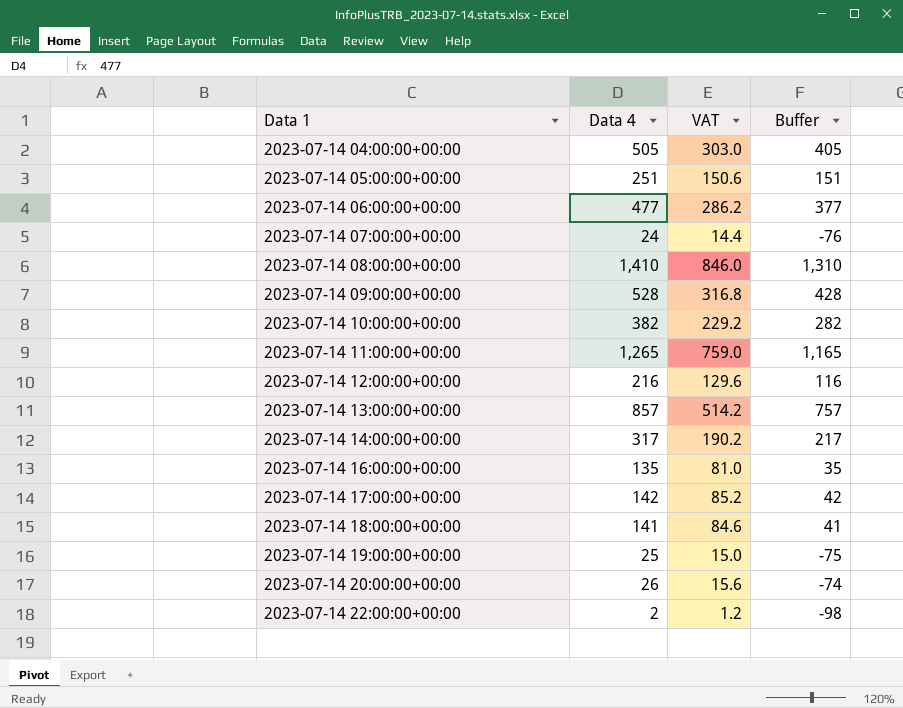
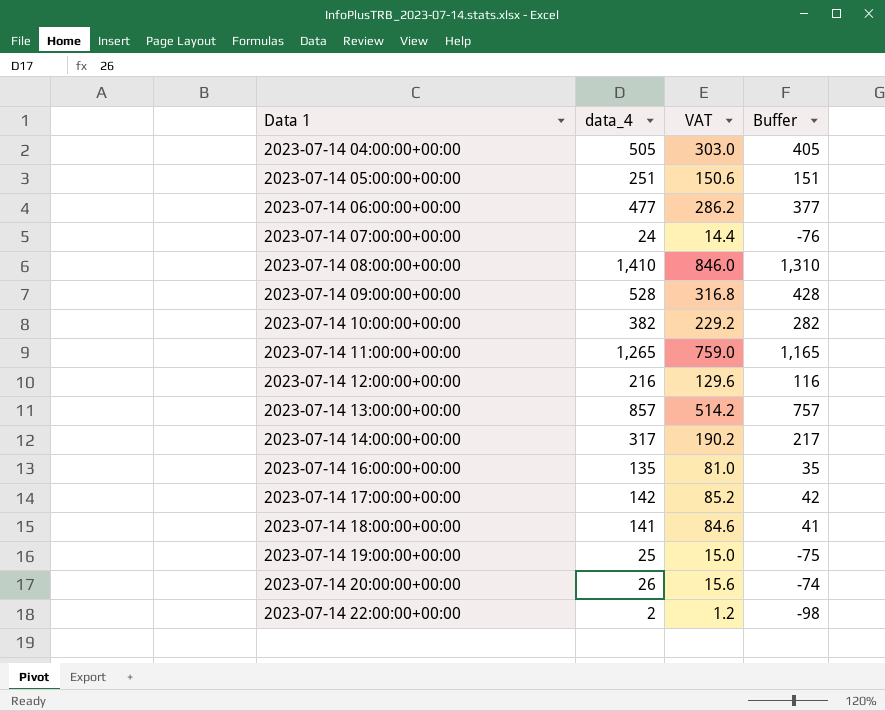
column name: Data 4 -> data_4

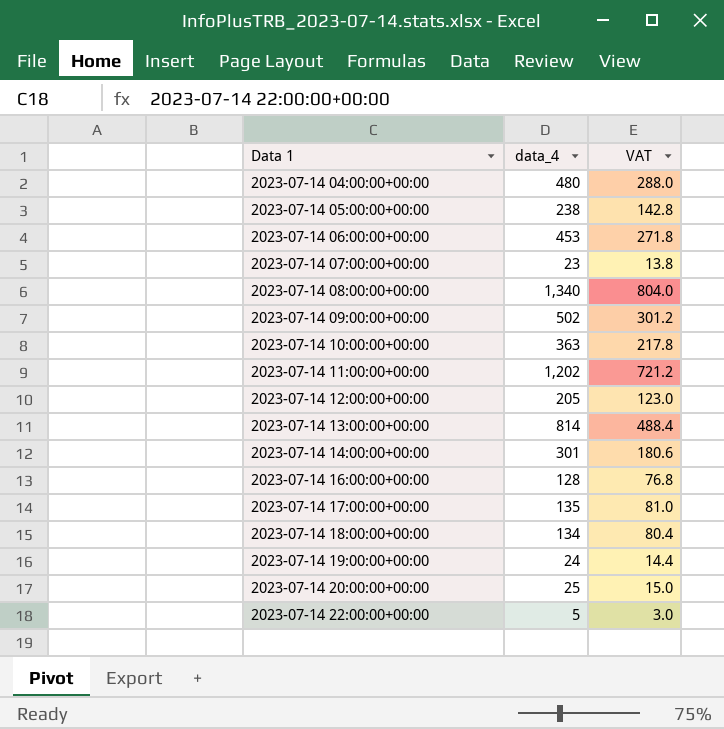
column Buffer | formula: [data_4] - 100 -> none
2023-07-14 04:00:00+00:00 | data_4: 505 -> 480
2023-07-14 04:00:00+00:00 | VAT: 303.0 -> 288.0
2023-07-14 05:00:00+00:00 | data_4: 251 -> 238
2023-07-14 05:00:00+00:00 | VAT: 150.6 -> 142.8
2023-07-14 06:00:00+00:00 | data_4: 477 -> 453
2023-07-14 06:00:00+00:00 | VAT: 286.2 -> 271.8
2023-07-14 07:00:00+00:00 | data_4: 24 -> 23
2023-07-14 07:00:00+00:00 | VAT: 14.4 -> 13.8
2023-07-14 08:00:00+00:00 | data_4: 1,410 -> 1,340
2023-07-14 08:00:00+00:00 | VAT: 846.0 -> 804.0
2023-07-14 09:00:00+00:00 | data_4: 528 -> 502
2023-07-14 09:00:00+00:00 | VAT: 316.8 -> 301.2
2023-07-14 10:00:00+00:00 | data_4: 382 -> 363
2023-07-14 10:00:00+00:00 | VAT: 229.2 -> 217.8
2023-07-14 11:00:00+00:00 | data_4: 1,265 -> 1,202
2023-07-14 11:00:00+00:00 | VAT: 759.0 -> 721.2
2023-07-14 12:00:00+00:00 | data_4: 216 -> 205
2023-07-14 12:00:00+00:00 | VAT: 129.6 -> 123.0
2023-07-14 13:00:00+00:00 | data_4: 857 -> 814
2023-07-14 13:00:00+00:00 | VAT: 514.2 -> 488.4
2023-07-14 14:00:00+00:00 | data_4: 317 -> 301
2023-07-14 14:00:00+00:00 | VAT: 190.2 -> 180.6
2023-07-14 16:00:00+00:00 | data_4: 135 -> 128
2023-07-14 16:00:00+00:00 | VAT: 81.0 -> 76.8
2023-07-14 17:00:00+00:00 | data_4: 142 -> 135
2023-07-14 17:00:00+00:00 | VAT: 85.2 -> 81.0
2023-07-14 18:00:00+00:00 | data_4: 141 -> 134
2023-07-14 18:00:00+00:00 | VAT: 84.6 -> 80.4
2023-07-14 19:00:00+00:00 | data_4: 25 -> 24
2023-07-14 19:00:00+00:00 | VAT: 15.0 -> 14.4
2023-07-14 20:00:00+00:00 | data_4: 26 -> 25
2023-07-14 20:00:00+00:00 | VAT: 15.6 -> 15.0
2023-07-14 22:00:00+00:00 | data_4: 2 -> 5
2023-07-14 22:00:00+00:00 | VAT: 1.2 -> 3.0

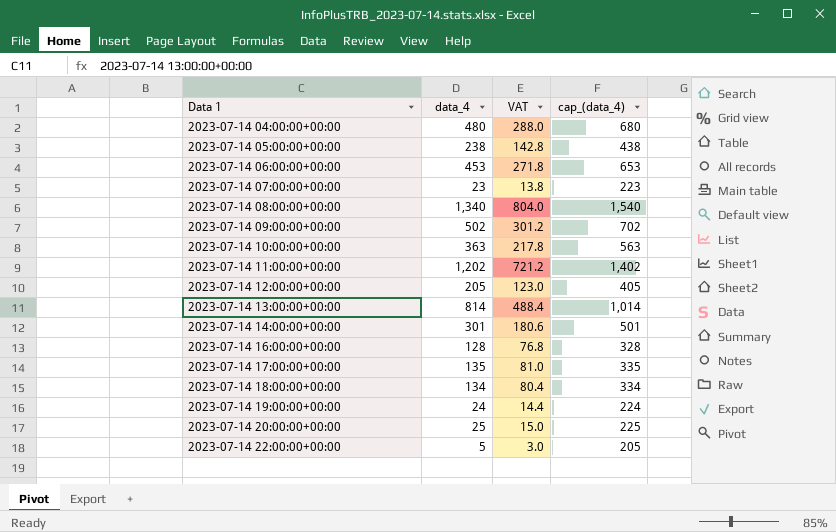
column cap_(data_4) | formula: none -> [data_4] + 200

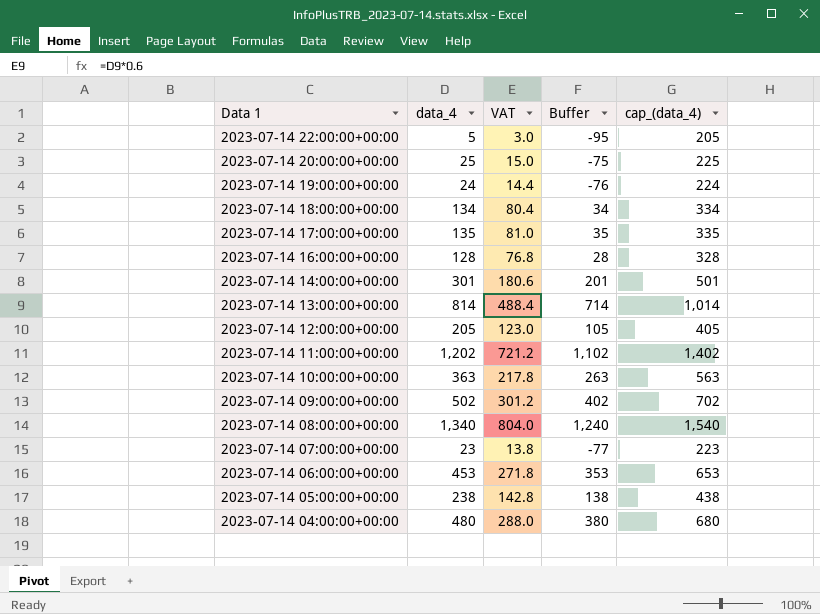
row order: Data 1 ascending -> Data 1 descending
column Buffer | formula: none -> [data_4] - 100

